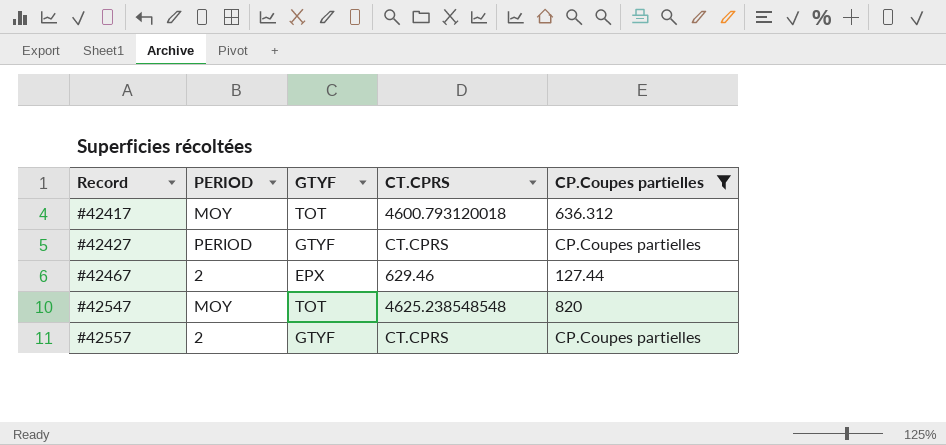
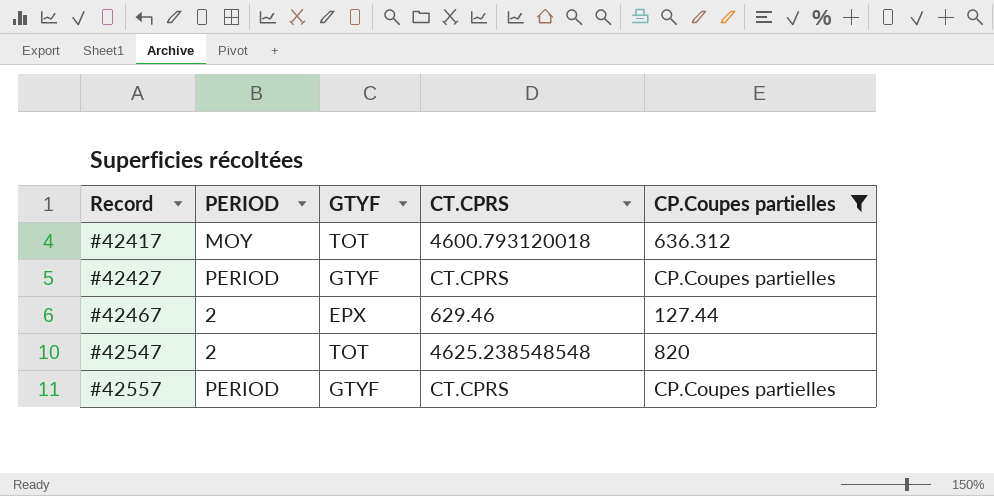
#42547 | PERIOD: MOY -> 2
#42557 | PERIOD: 2 -> PERIOD

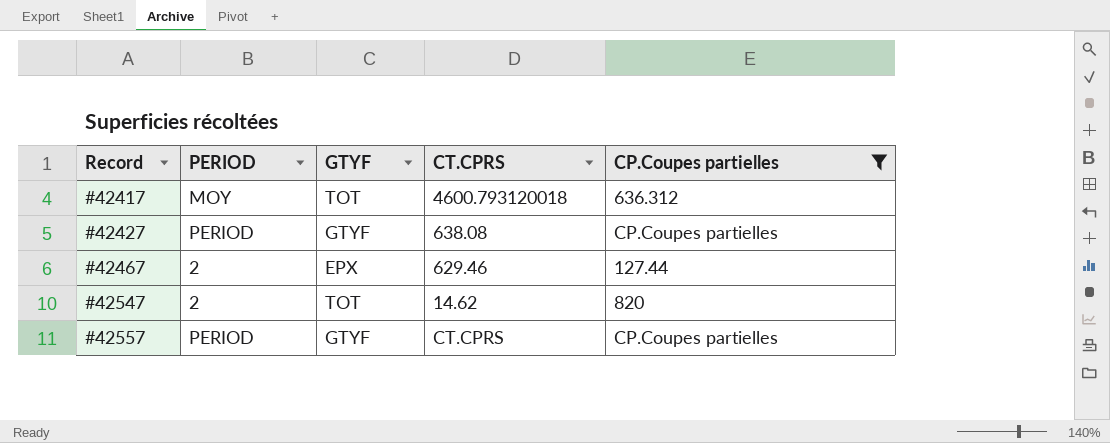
#42427 | CT.CPRS: CT.CPRS -> 638.08
#42547 | CT.CPRS: 4625.238548548 -> 14.62

